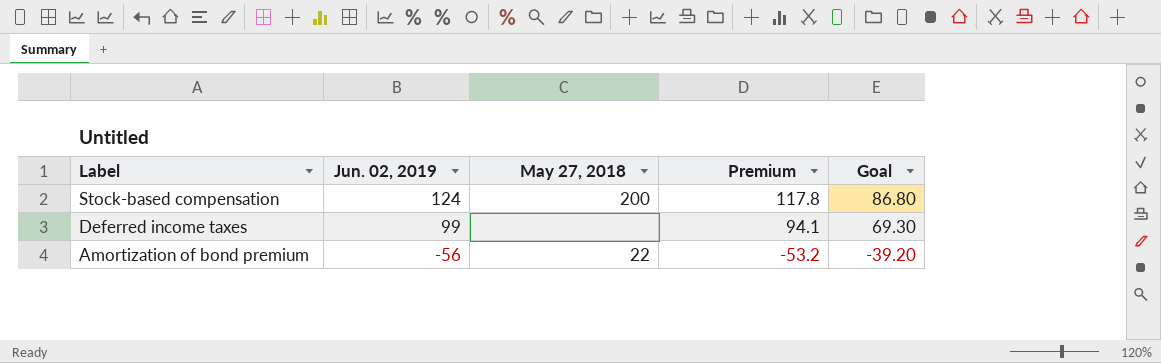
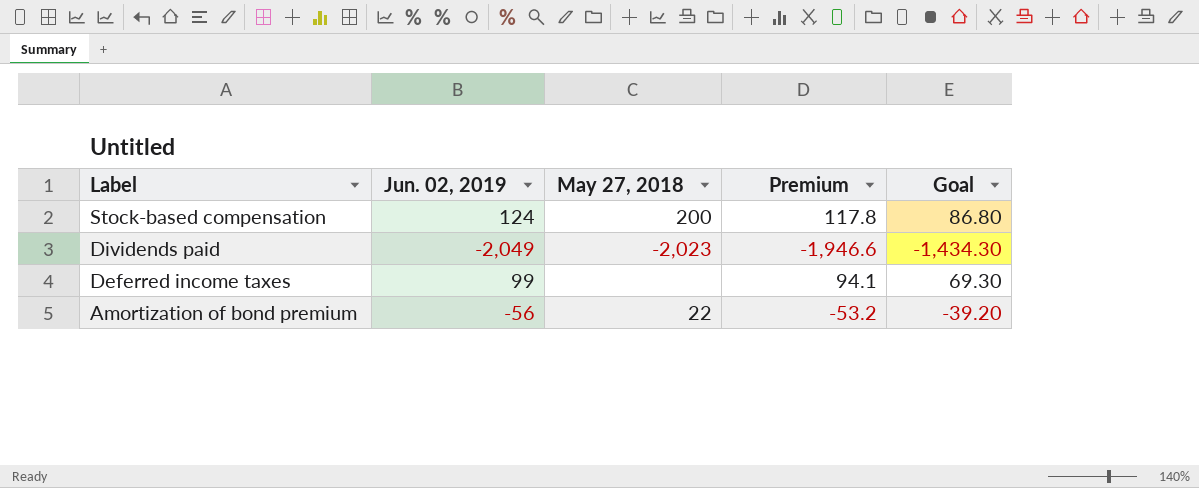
row Dividends paid: none -> -2,049 | -2,023 | -1,946.6 | -1,434.30

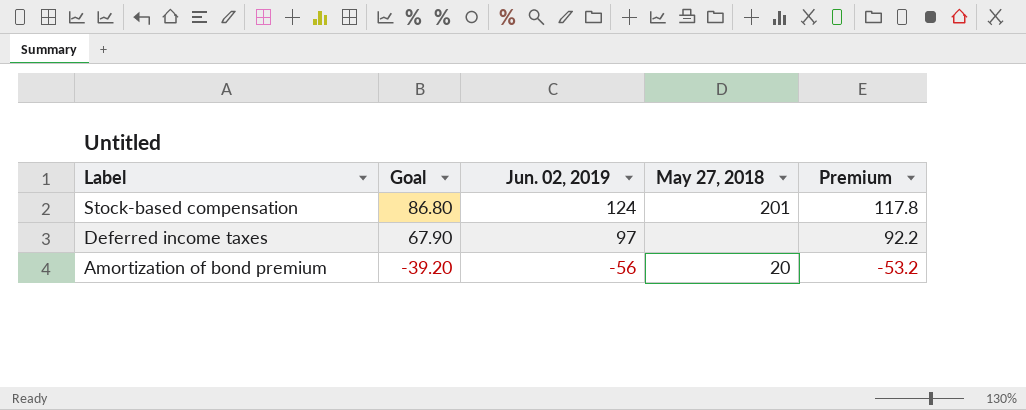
column Goal | position: 5 -> 2
row Dividends paid: -2,049 | -2,023 | -1,946.6 | -1,434.30 -> none
Stock-based compensation | May 27, 2018: 200 -> 201
Deferred income taxes | Goal: 69.30 -> 67.90
Deferred income taxes | Jun. 02, 2019: 99 -> 97
Deferred income taxes | Premium: 94.1 -> 92.2
Amortization of bond premium | May 27, 2018: 22 -> 20

